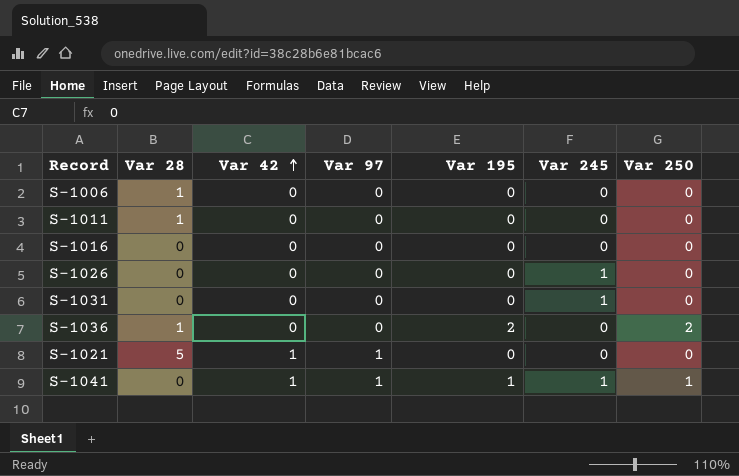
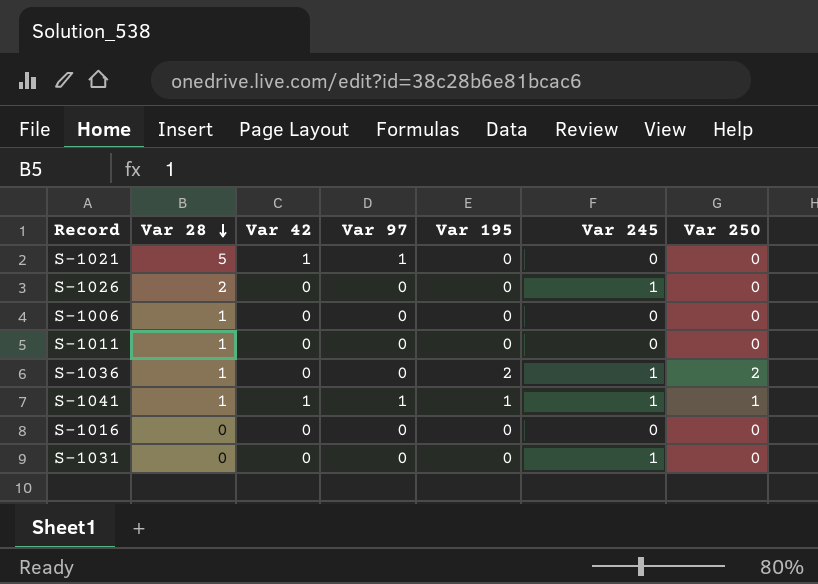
row order: Var 42 ascending -> Var 28 descending
S-1026 | Var 28: 0 -> 2
S-1036 | Var 245: 0 -> 1
S-1041 | Var 28: 0 -> 1

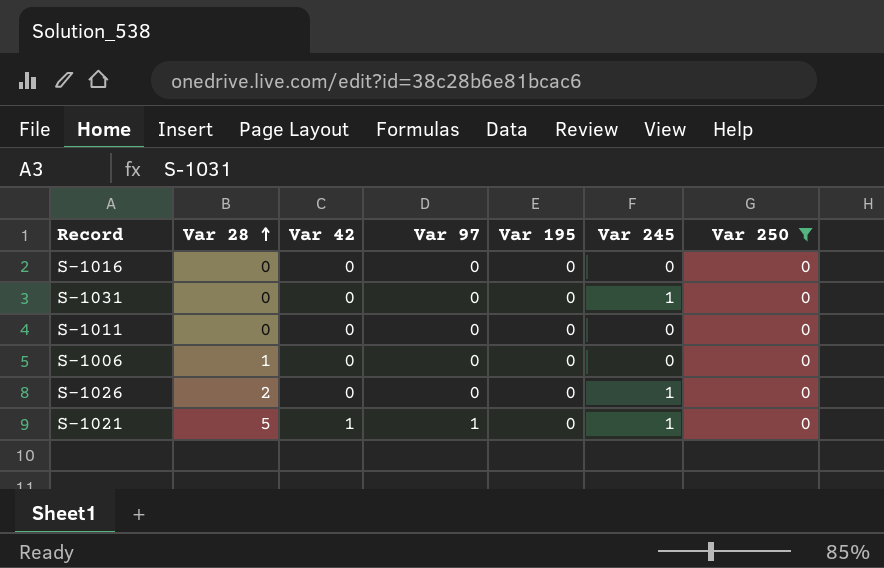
filter: none -> Var 250 = 0
row order: Var 28 descending -> Var 28 ascending
S-1011 | Var 28: 1 -> 0
S-1021 | Var 245: 0 -> 1

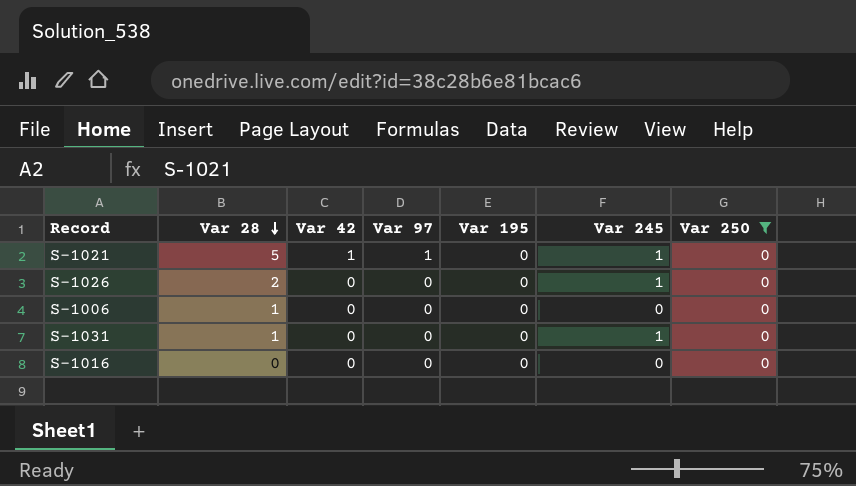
row order: Var 28 ascending -> Var 28 descending
row S-1011: 0 | 0 | 0 | 0 | 0 | 0 -> none
S-1031 | Var 28: 0 -> 1

